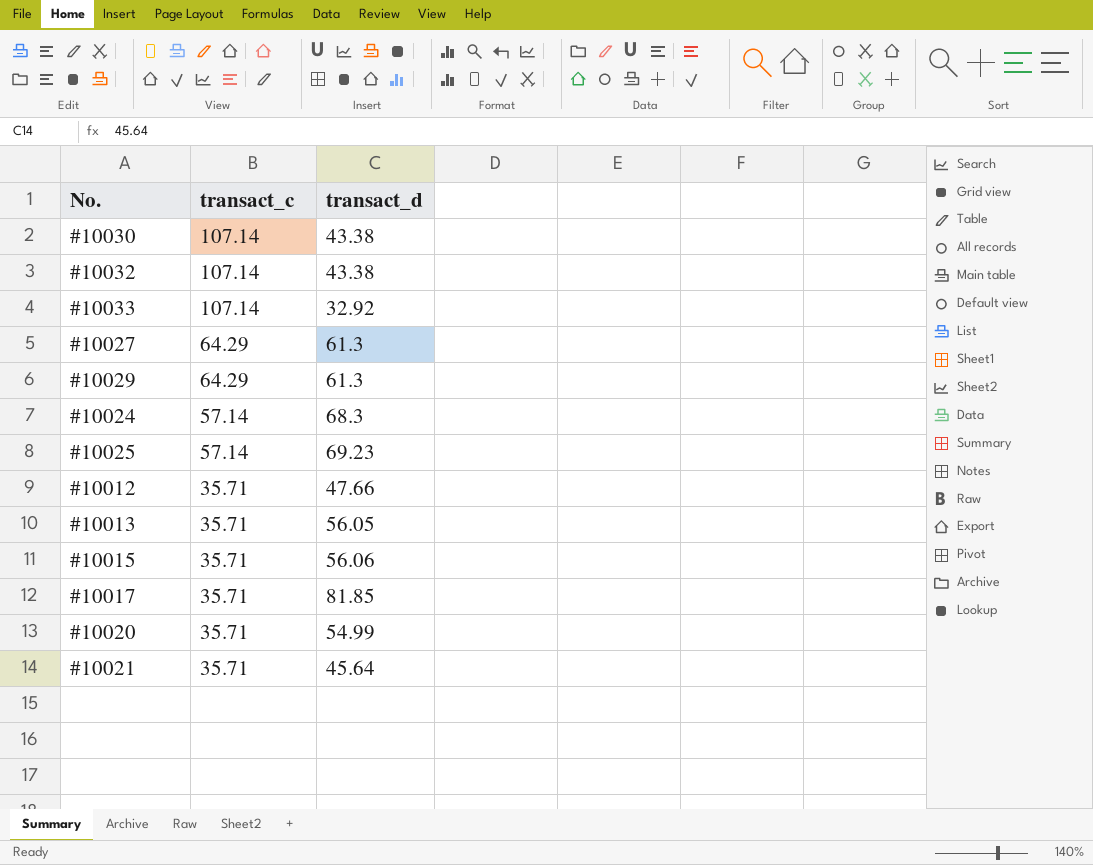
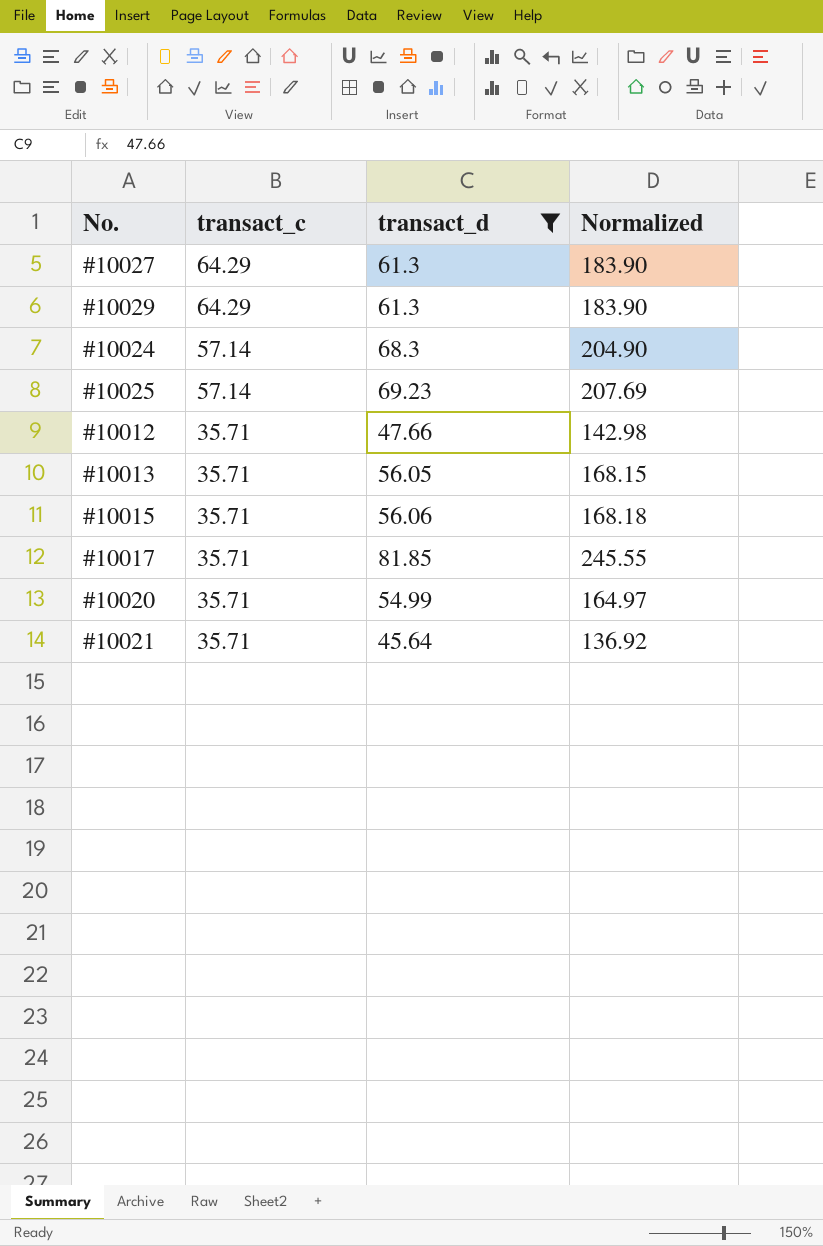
filter: none -> transact_d >= 45.64
column Normalized | formula: none -> [transact_d] * 3

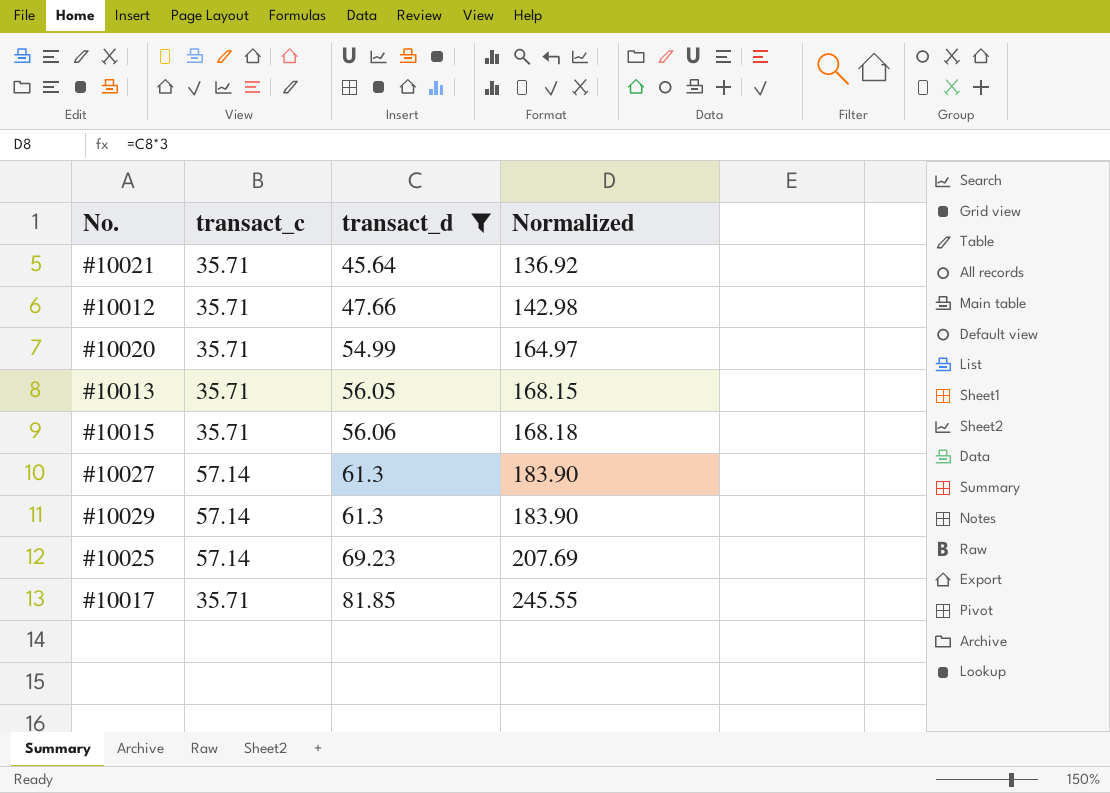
row order: transact_c descending -> transact_d ascending
row #10024: 57.14 | 68.3 | 204.90 -> none
#10027 | transact_c: 64.29 -> 57.14
#10029 | transact_c: 64.29 -> 57.14

